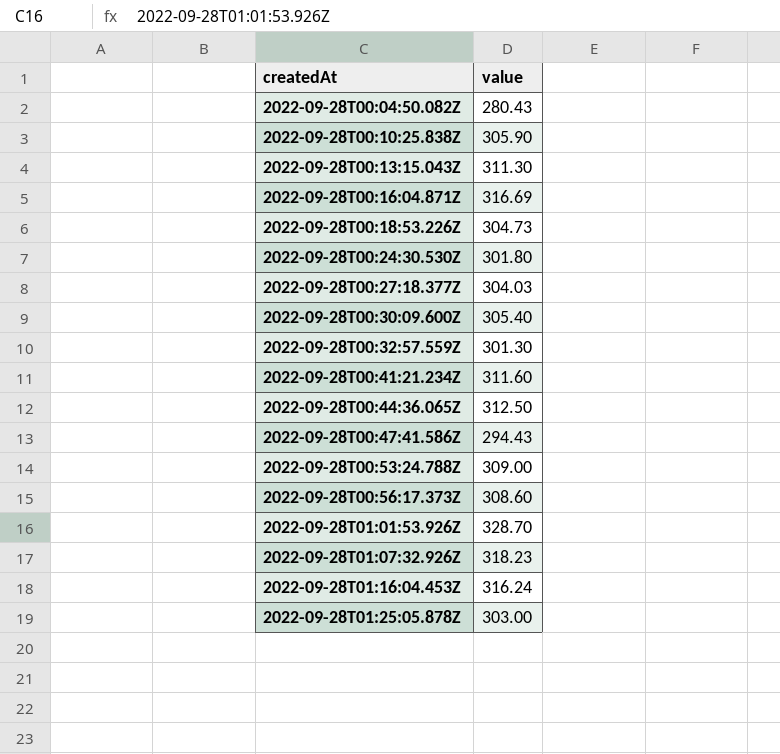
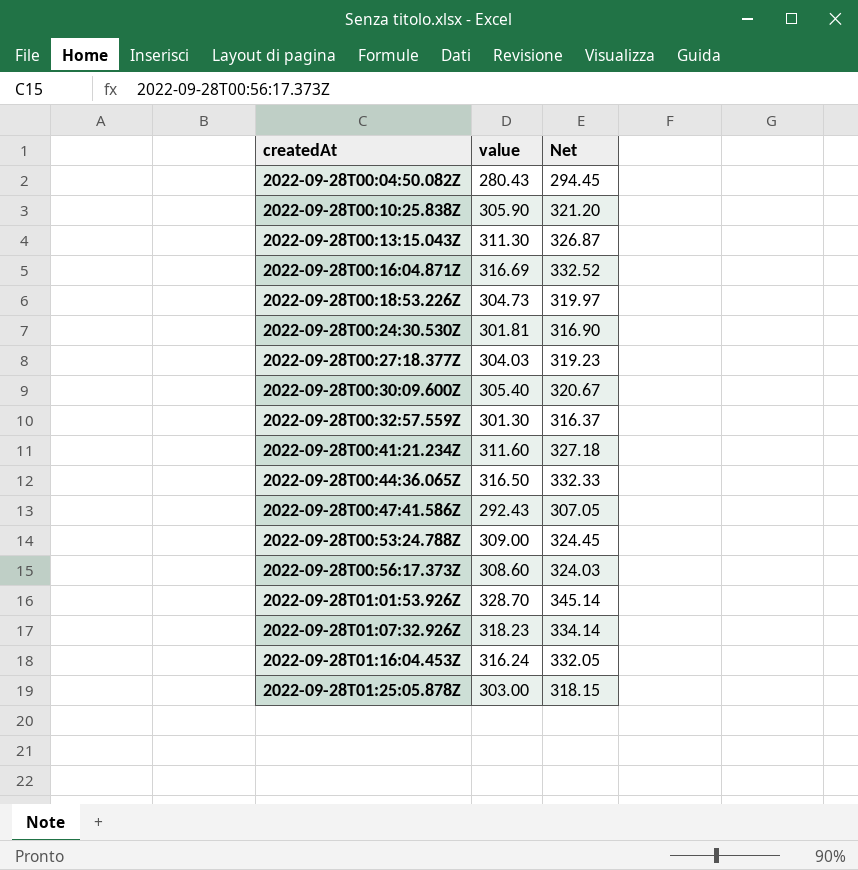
column Net | formula: none -> [value] * 1.05
2022-09-28T00:24:30.530Z | value: 301.80 -> 301.81
2022-09-28T00:44:36.065Z | value: 312.50 -> 316.50
2022-09-28T00:47:41.586Z | value: 294.43 -> 292.43

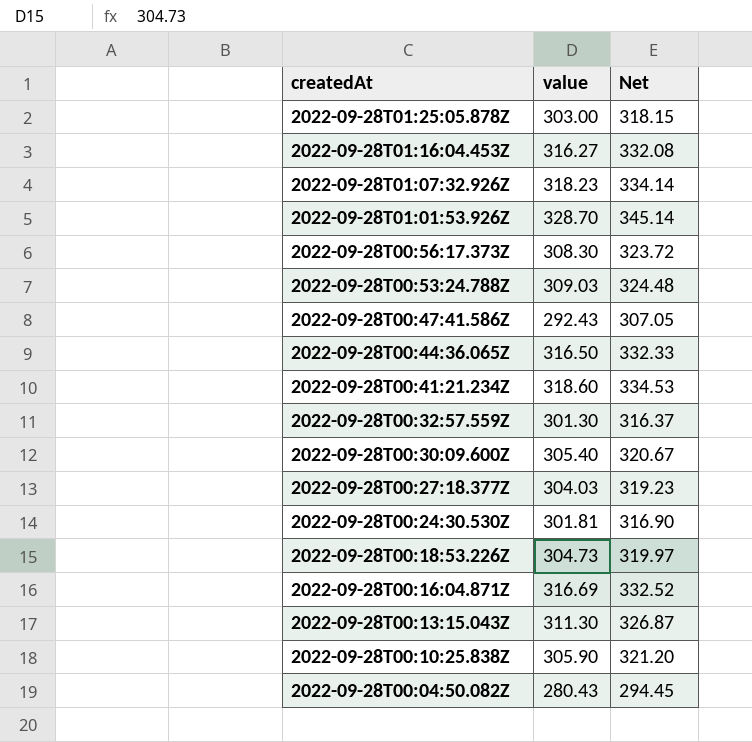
row order: createdAt ascending -> createdAt descending
2022-09-28T01:16:04.453Z | value: 316.24 -> 316.27
2022-09-28T01:16:04.453Z | Net: 332.05 -> 332.08
2022-09-28T00:56:17.373Z | value: 308.60 -> 308.30
2022-09-28T00:56:17.373Z | Net: 324.03 -> 323.72
2022-09-28T00:53:24.788Z | value: 309.00 -> 309.03
2022-09-28T00:53:24.788Z | Net: 324.45 -> 324.48
2022-09-28T00:41:21.234Z | value: 311.60 -> 318.60
2022-09-28T00:41:21.234Z | Net: 327.18 -> 334.53

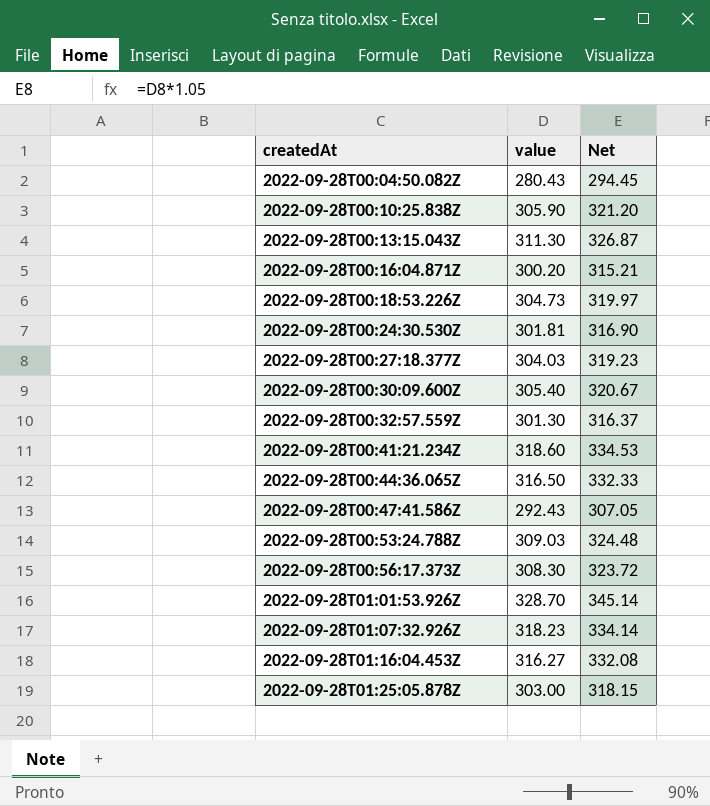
row order: createdAt descending -> createdAt ascending
2022-09-28T00:16:04.871Z | value: 316.69 -> 300.20
2022-09-28T00:16:04.871Z | Net: 332.52 -> 315.21

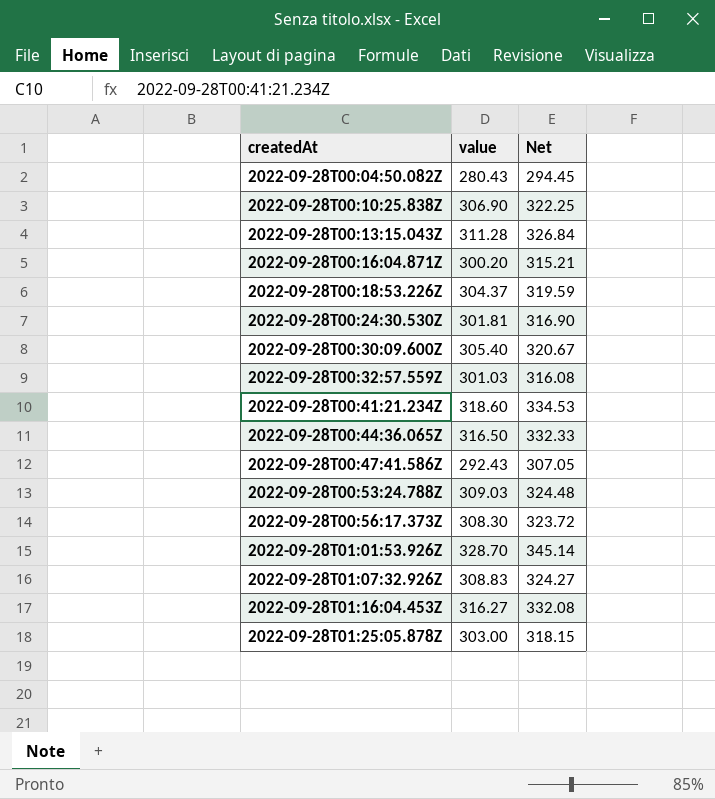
row 2022-09-28T00:27:18.377Z: 304.03 | 319.23 -> none
2022-09-28T00:10:25.838Z | value: 305.90 -> 306.90
2022-09-28T00:10:25.838Z | Net: 321.20 -> 322.25
2022-09-28T00:13:15.043Z | value: 311.30 -> 311.28
2022-09-28T00:13:15.043Z | Net: 326.87 -> 326.84
2022-09-28T00:18:53.226Z | value: 304.73 -> 304.37
2022-09-28T00:18:53.226Z | Net: 319.97 -> 319.59
2022-09-28T00:32:57.559Z | value: 301.30 -> 301.03
2022-09-28T00:32:57.559Z | Net: 316.37 -> 316.08
2022-09-28T01:07:32.926Z | value: 318.23 -> 308.83
2022-09-28T01:07:32.926Z | Net: 334.14 -> 324.27

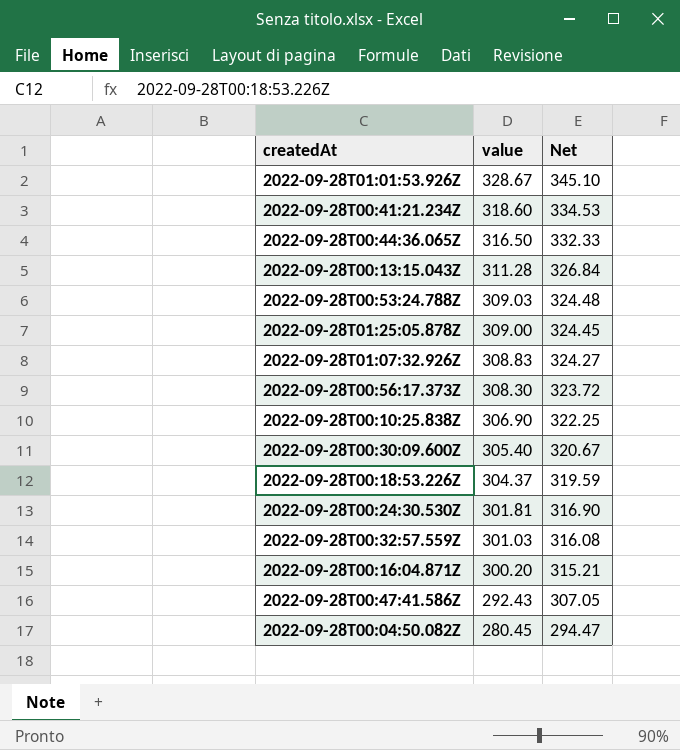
row order: createdAt ascending -> value descending
row 2022-09-28T01:16:04.453Z: 316.27 | 332.08 -> none
2022-09-28T01:01:53.926Z | value: 328.70 -> 328.67
2022-09-28T01:01:53.926Z | Net: 345.14 -> 345.10
2022-09-28T01:25:05.878Z | value: 303.00 -> 309.00
2022-09-28T01:25:05.878Z | Net: 318.15 -> 324.45
2022-09-28T00:04:50.082Z | value: 280.43 -> 280.45
2022-09-28T00:04:50.082Z | Net: 294.45 -> 294.47

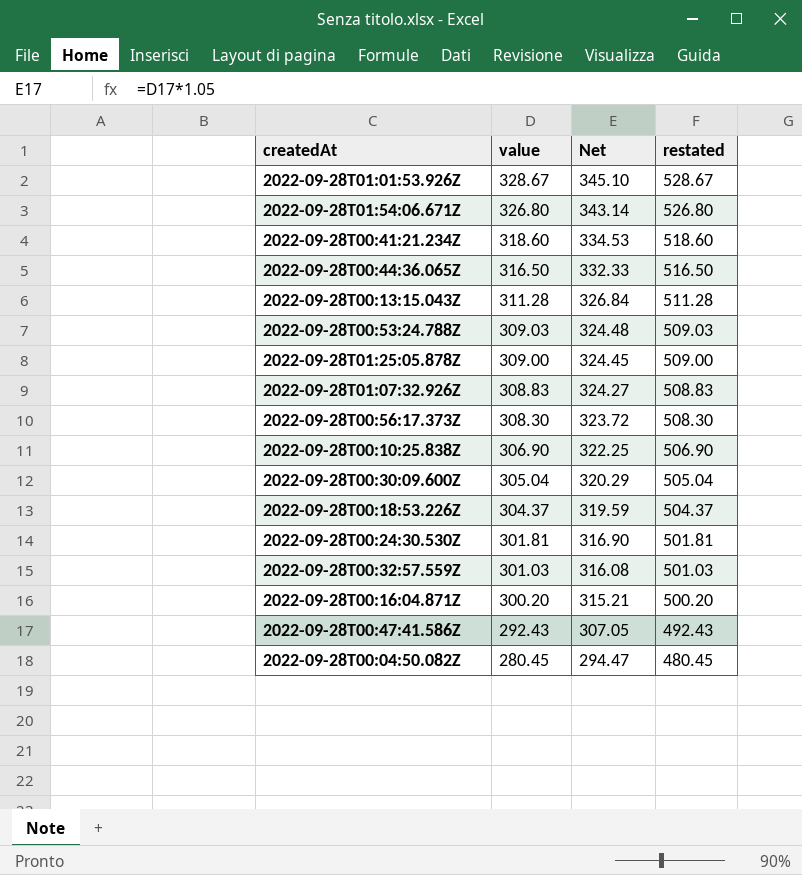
column restated | formula: none -> [value] + 200
row 2022-09-28T01:54:06.671Z: none -> 326.80 | 343.14 | 526.80
2022-09-28T00:30:09.600Z | value: 305.40 -> 305.04
2022-09-28T00:30:09.600Z | Net: 320.67 -> 320.29

